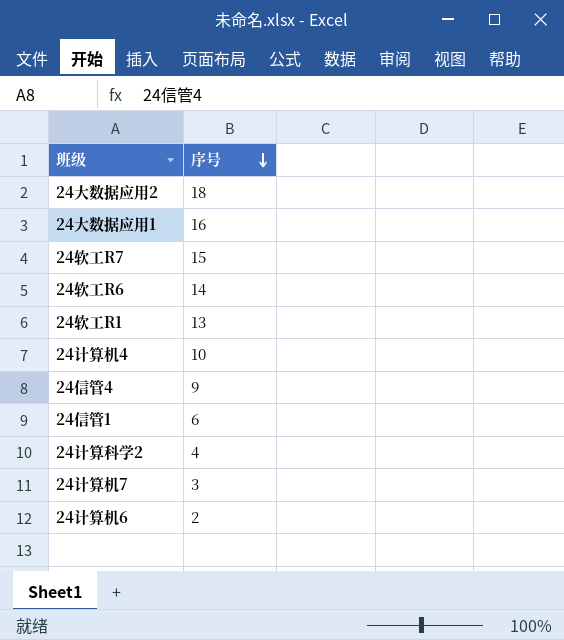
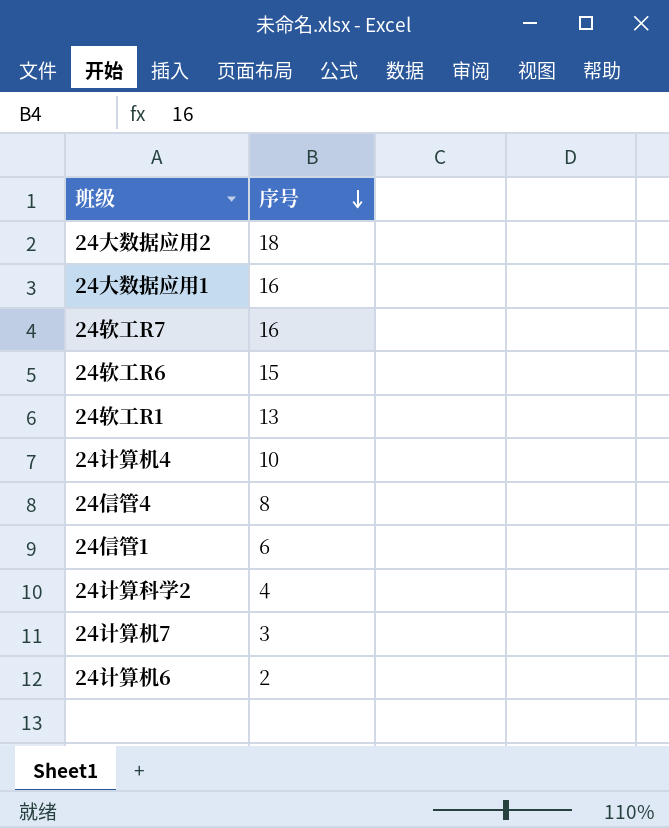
24软工R7 | 序号: 15 -> 16
24软工R6 | 序号: 14 -> 15
24信管4 | 序号: 9 -> 8

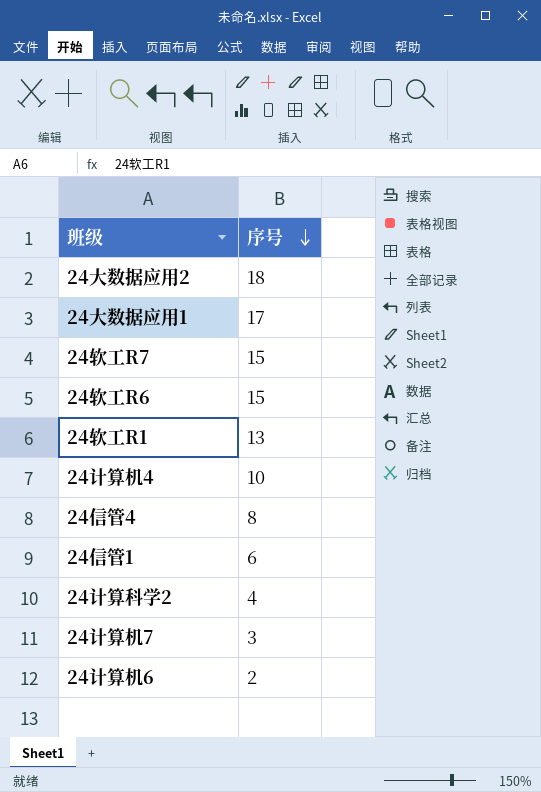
24大数据应用1 | 序号: 16 -> 17
24软工R7 | 序号: 16 -> 15

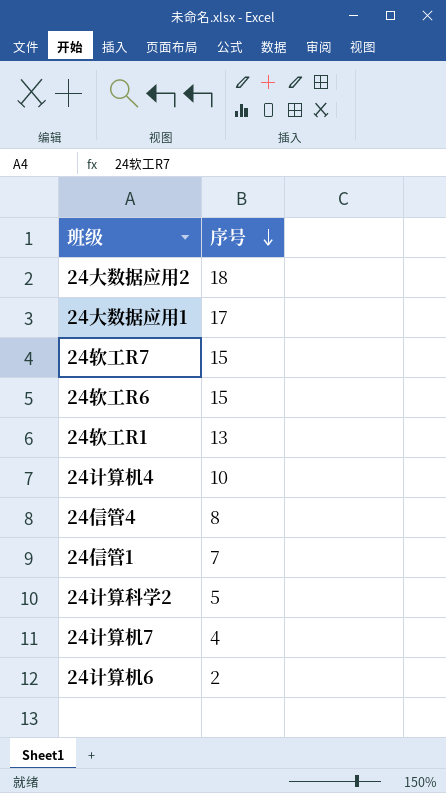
24信管1 | 序号: 6 -> 7
24计算科学2 | 序号: 4 -> 5
24计算机7 | 序号: 3 -> 4

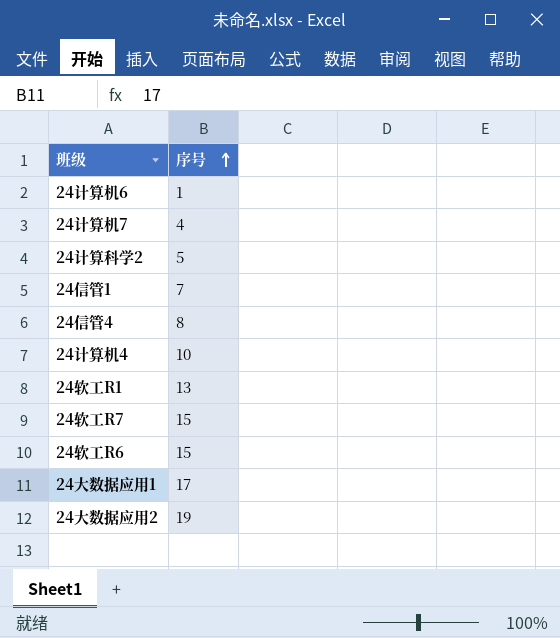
row order: 序号 descending -> 序号 ascending
24计算机6 | 序号: 2 -> 1
24大数据应用2 | 序号: 18 -> 19

